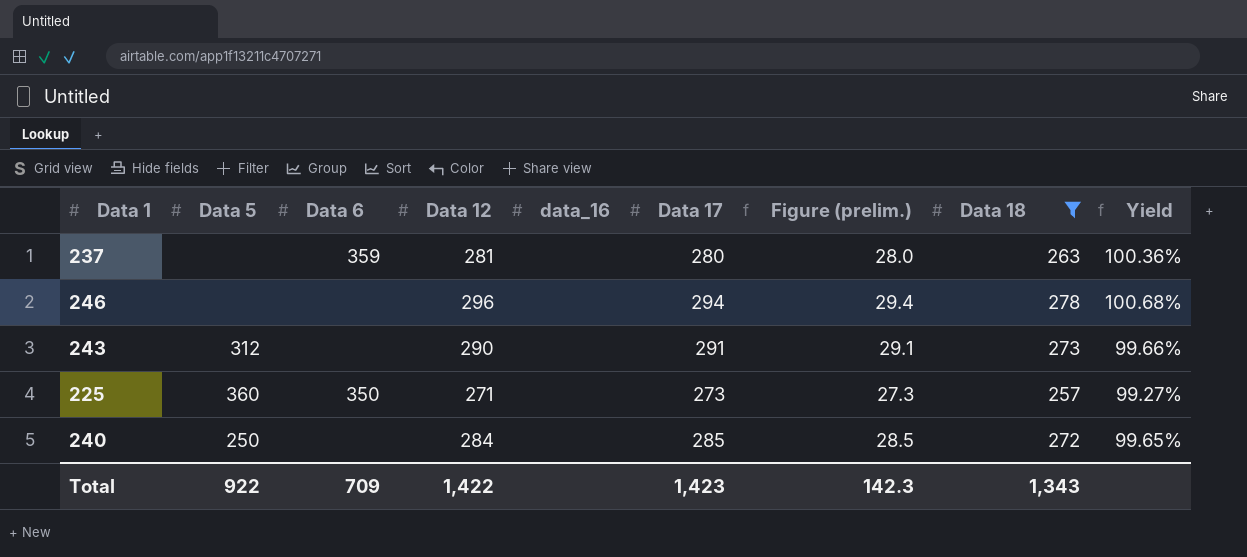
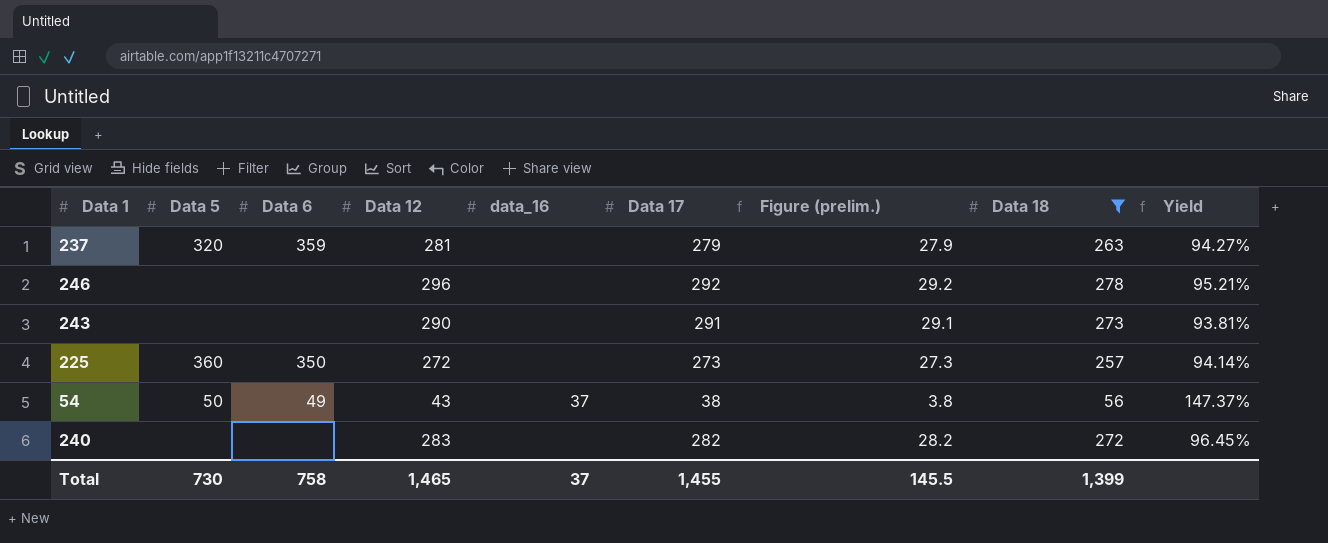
column Yield | formula: [Data 12] / [Data 17] -> [Data 18] / [Data 17]
237 | Data 5: none -> 320
237 | Data 17: 280 -> 279
237 | Figure (prelim.): 28.0 -> 27.9
246 | Data 17: 294 -> 292
246 | Figure (prelim.): 29.4 -> 29.2
243 | Data 5: 312 -> none
225 | Data 12: 271 -> 272
row 54: none -> 50 | 49 | 43 | 37 | 38 | 3.8 | 56 | 147.37%
240 | Data 5: 250 -> none
240 | Data 12: 284 -> 283
240 | Data 17: 285 -> 282
240 | Figure (prelim.): 28.5 -> 28.2
Total | Data 5: 922 -> 730
Total | Data 6: 709 -> 758
Total | Data 12: 1,422 -> 1,465
Total | data_16: none -> 37
Total | Data 17: 1,423 -> 1,455
Total | Figure (prelim.): 142.3 -> 145.5
Total | Data 18: 1,343 -> 1,399

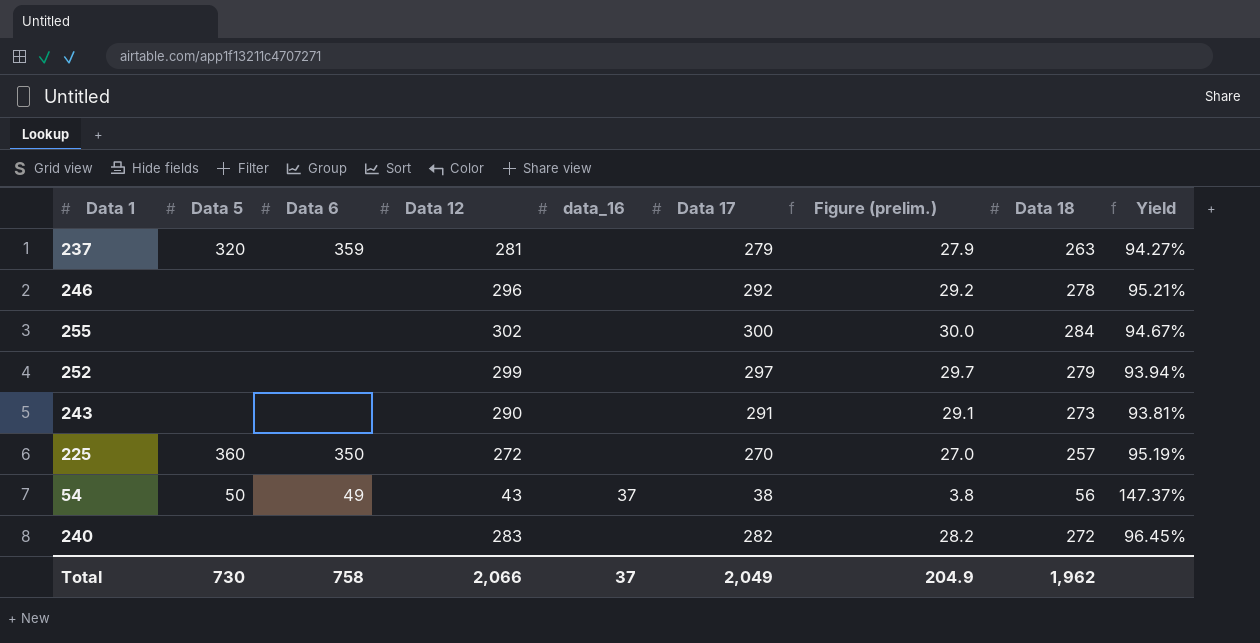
filter: Data 18 <= 278 -> none
225 | Data 17: 273 -> 270
225 | Figure (prelim.): 27.3 -> 27.0
225 | Yield: 94.14% -> 95.19%
Total | Data 12: 1,465 -> 2,066
Total | Data 17: 1,455 -> 2,049
Total | Figure (prelim.): 145.5 -> 204.9
Total | Data 18: 1,399 -> 1,962

